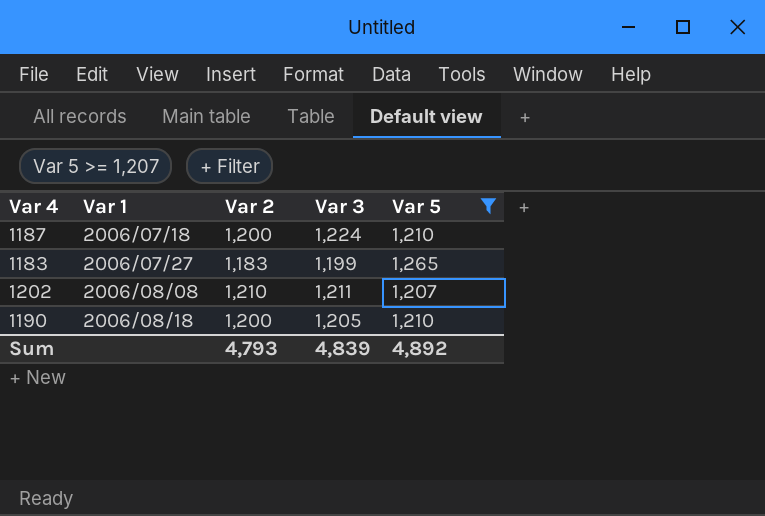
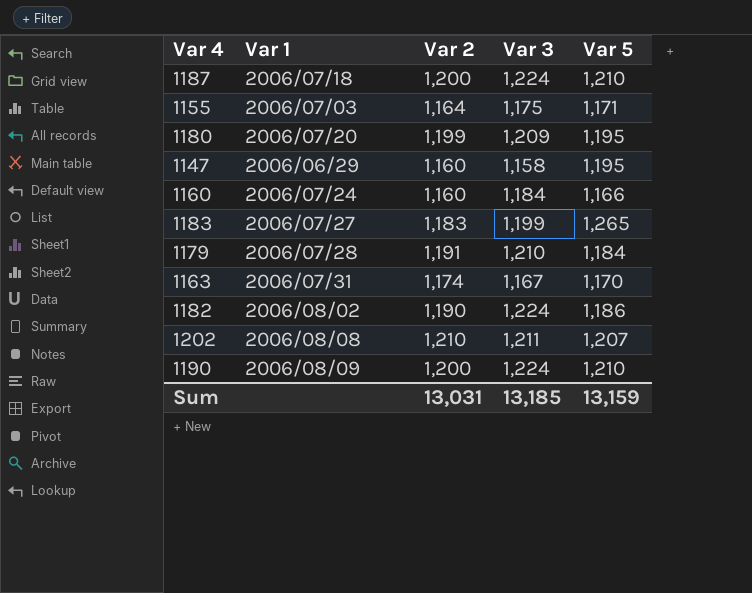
filter: Var 5 >= 1,207 -> none
1190 | Var 1: 2006/08/18 -> 2006/08/09
1190 | Var 3: 1,205 -> 1,224
Sum | Var 2: 4,793 -> 13,031
Sum | Var 3: 4,839 -> 13,185
Sum | Var 5: 4,892 -> 13,159

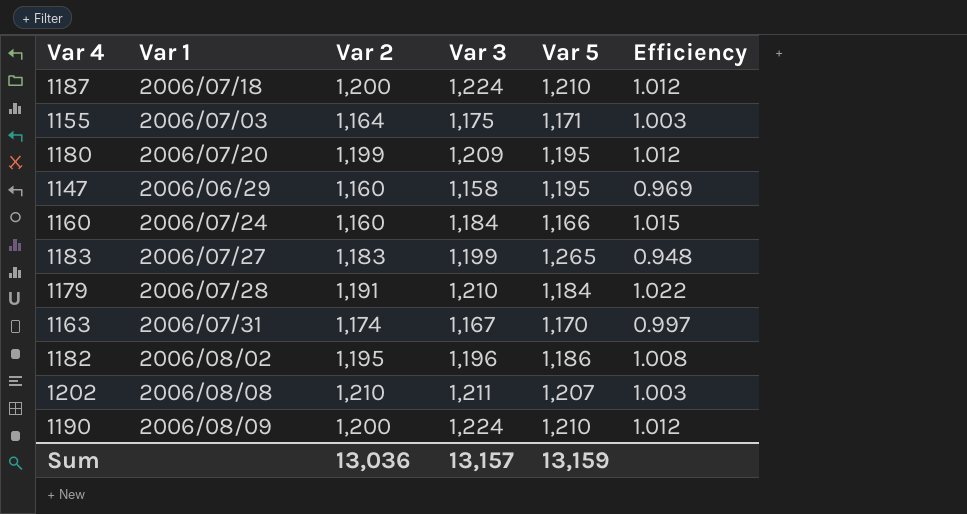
column Efficiency | formula: none -> [Var 3] / [Var 5]
1182 | Var 2: 1,190 -> 1,195
1182 | Var 3: 1,224 -> 1,196
Sum | Var 2: 13,031 -> 13,036
Sum | Var 3: 13,185 -> 13,157

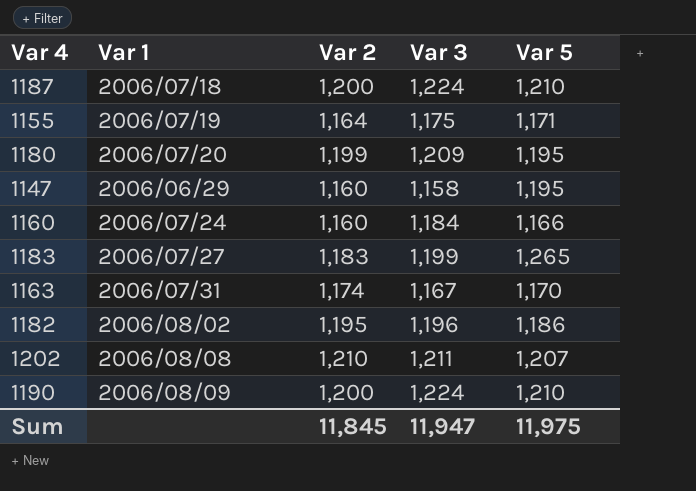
column Efficiency | formula: [Var 3] / [Var 5] -> none
row 1179: 2006/07/28 | 1,191 | 1,210 | 1,184 | 1.022 -> none
1155 | Var 1: 2006/07/03 -> 2006/07/19
Sum | Var 2: 13,036 -> 11,845
Sum | Var 3: 13,157 -> 11,947
Sum | Var 5: 13,159 -> 11,975

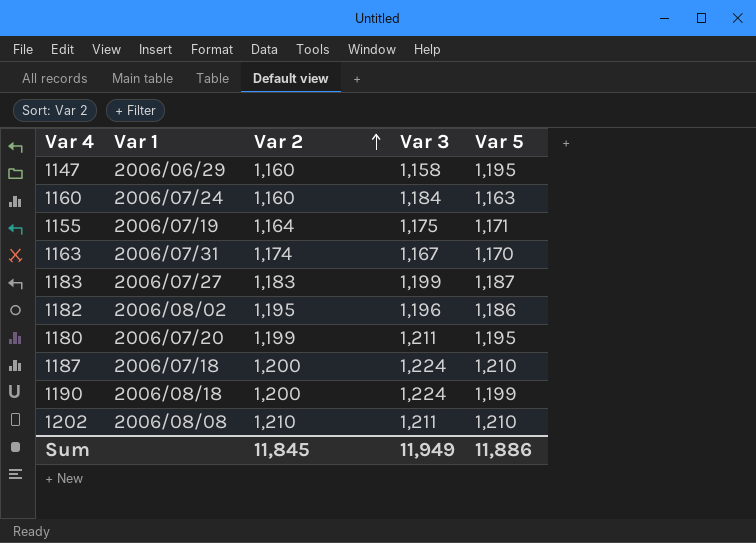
row order: none -> Var 2 ascending
1160 | Var 5: 1,166 -> 1,163
1183 | Var 5: 1,265 -> 1,187
1180 | Var 3: 1,209 -> 1,211
1190 | Var 1: 2006/08/09 -> 2006/08/18
1190 | Var 5: 1,210 -> 1,199
1202 | Var 5: 1,207 -> 1,210
Sum | Var 3: 11,947 -> 11,949
Sum | Var 5: 11,975 -> 11,886

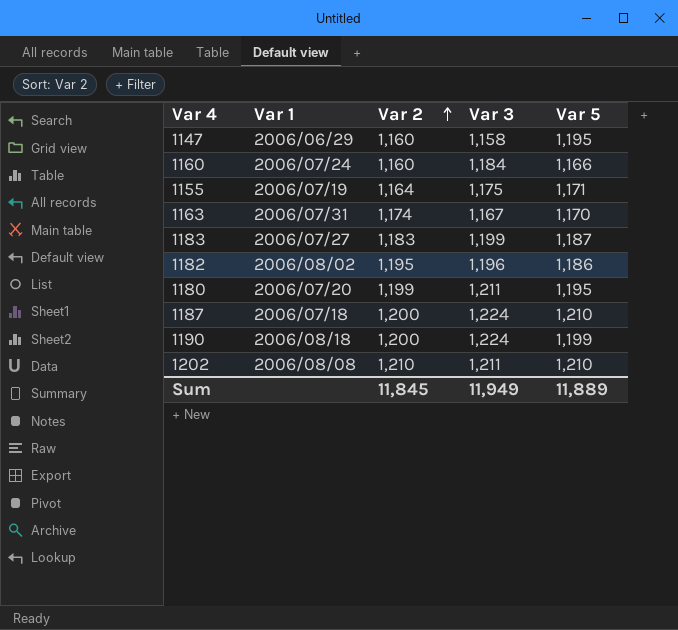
1160 | Var 5: 1,163 -> 1,166
Sum | Var 5: 11,886 -> 11,889

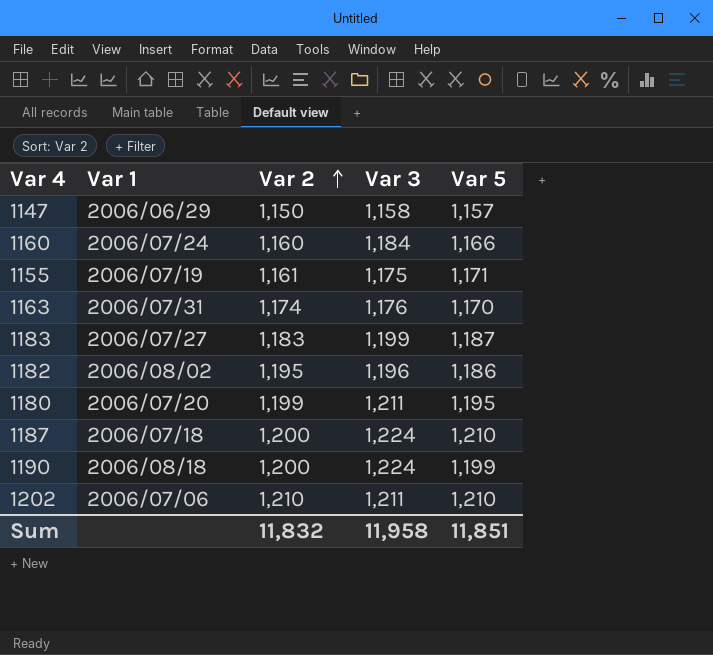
1147 | Var 2: 1,160 -> 1,150
1147 | Var 5: 1,195 -> 1,157
1155 | Var 2: 1,164 -> 1,161
1163 | Var 3: 1,167 -> 1,176
1202 | Var 1: 2006/08/08 -> 2006/07/06
Sum | Var 2: 11,845 -> 11,832
Sum | Var 3: 11,949 -> 11,958
Sum | Var 5: 11,889 -> 11,851

